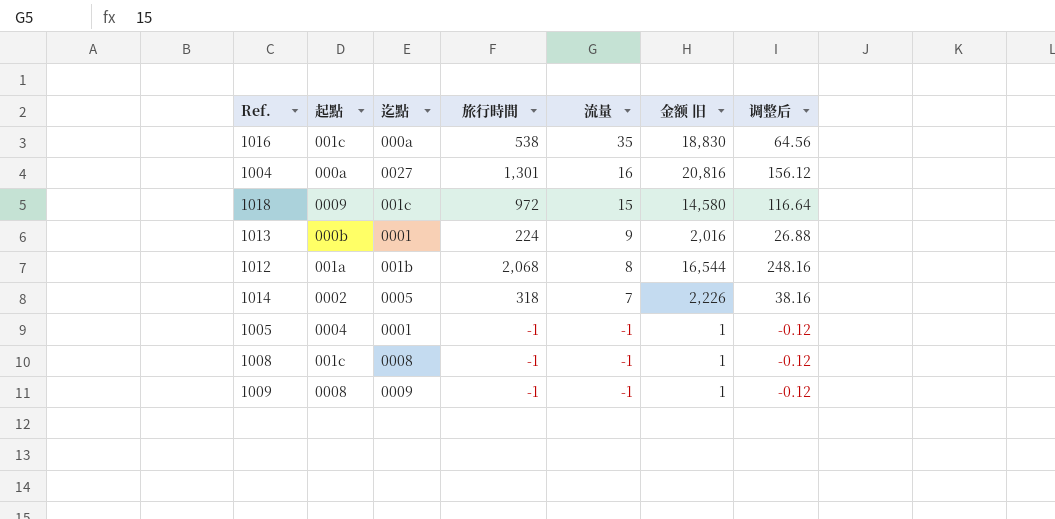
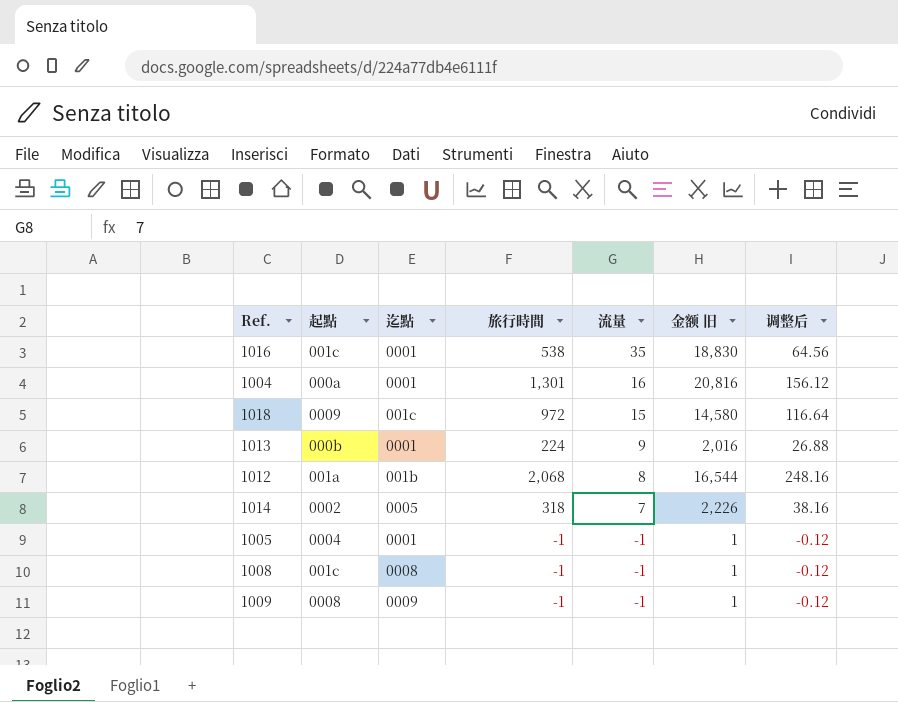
1016 | 迄點: 000a -> 0001
1004 | 迄點: 0027 -> 0001

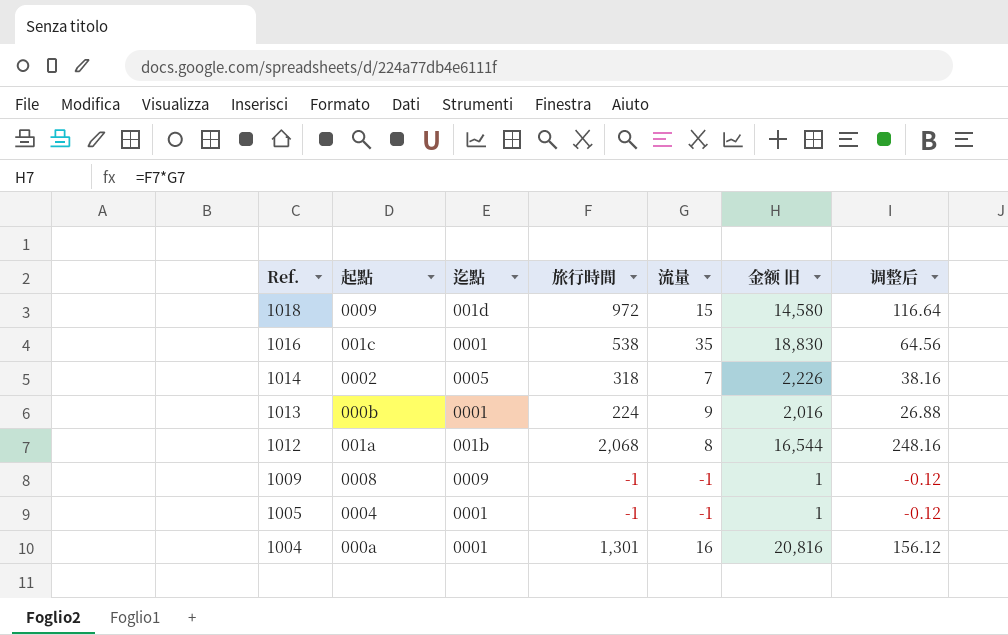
row order: 流量 descending -> Ref. descending
row 1008: 001c | 0008 | -1 | -1 | 1 | -0.12 -> none
1018 | 迄點: 001c -> 001d

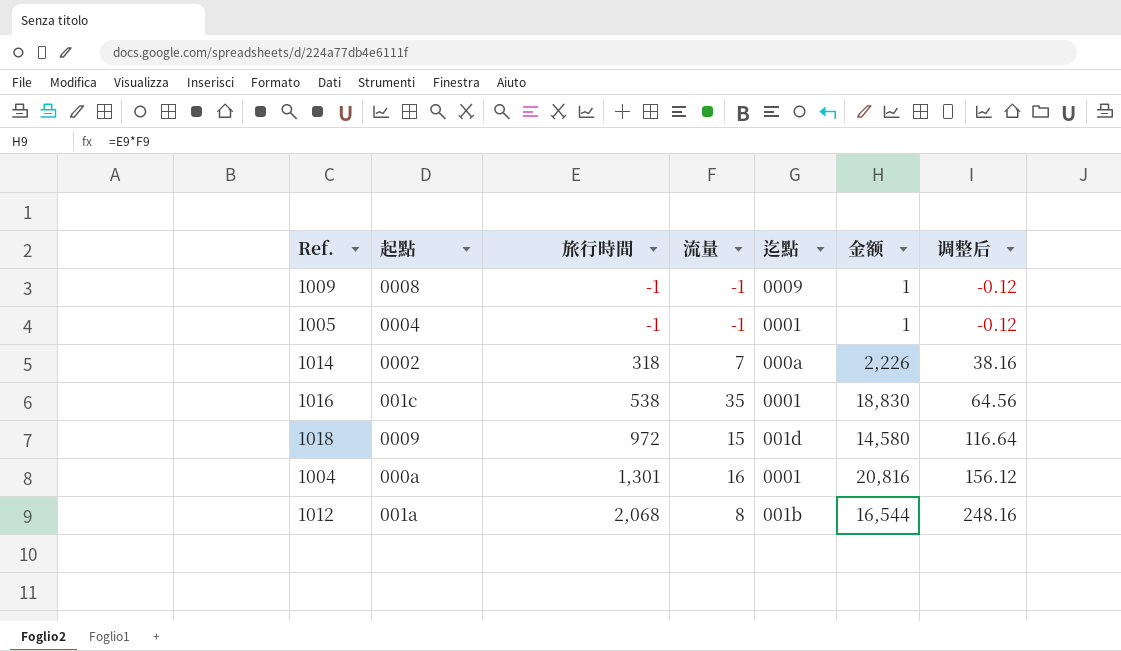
row order: Ref. descending -> 旅行時間 ascending
column 迄點 | position: 3 -> 5
column name: 金额 旧 -> 金额
row 1013: 000b | 0001 | 224 | 9 | 2,016 | 26.88 -> none
1014 | 迄點: 0005 -> 000a

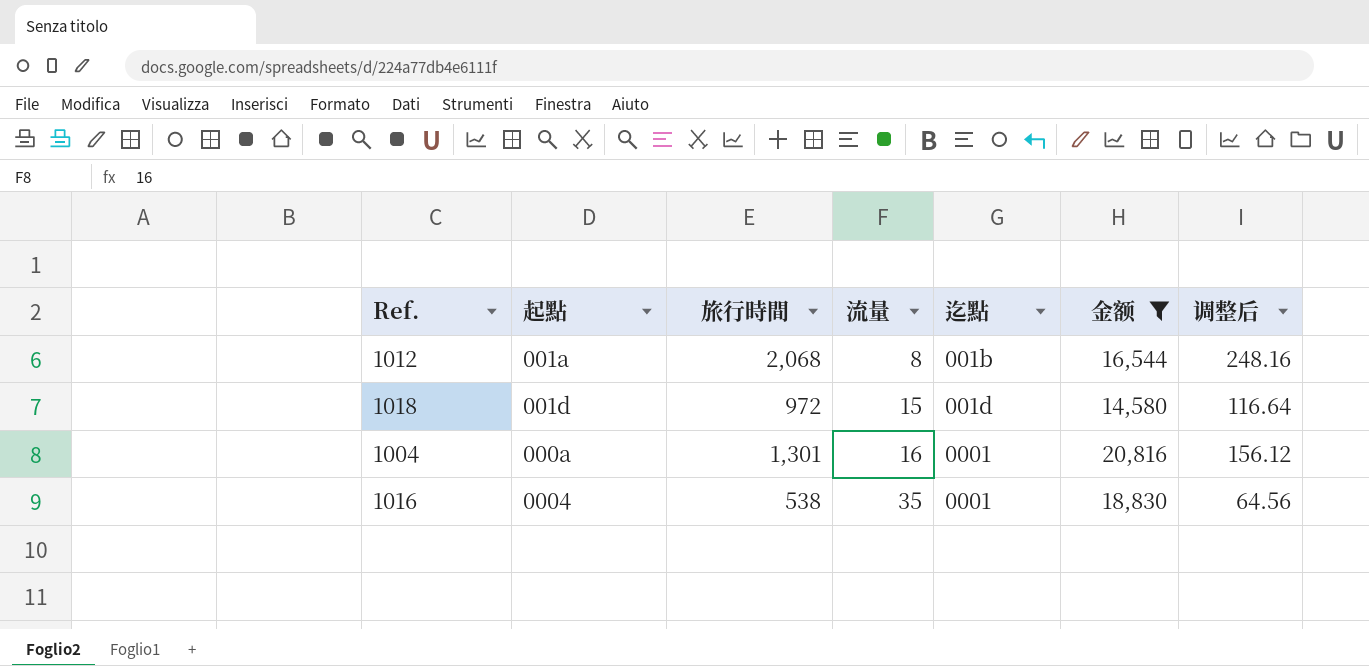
filter: none -> 金额 >= 14,580
row order: 旅行時間 ascending -> 流量 ascending
1018 | 起點: 0009 -> 001d
1016 | 起點: 001c -> 0004

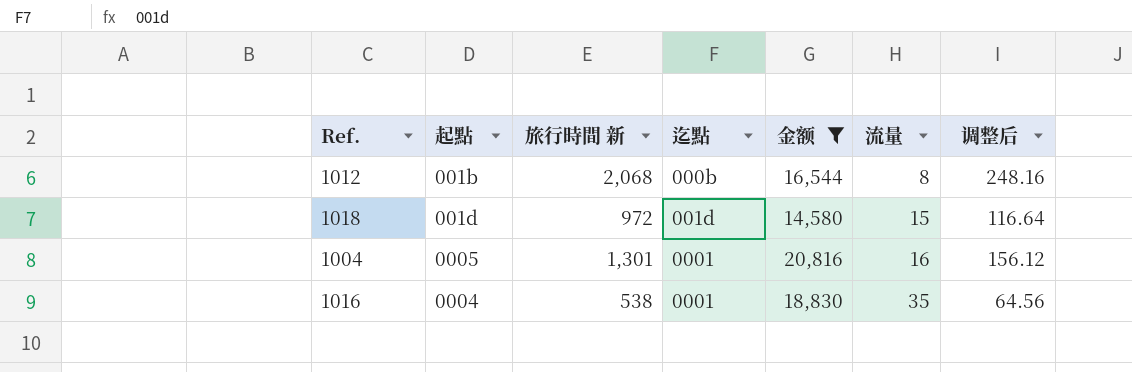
column name: 旅行時間 -> 旅行時間 新
column 流量 | position: 4 -> 6
1012 | 起點: 001a -> 001b
1012 | 迄點: 001b -> 000b
1004 | 起點: 000a -> 0005

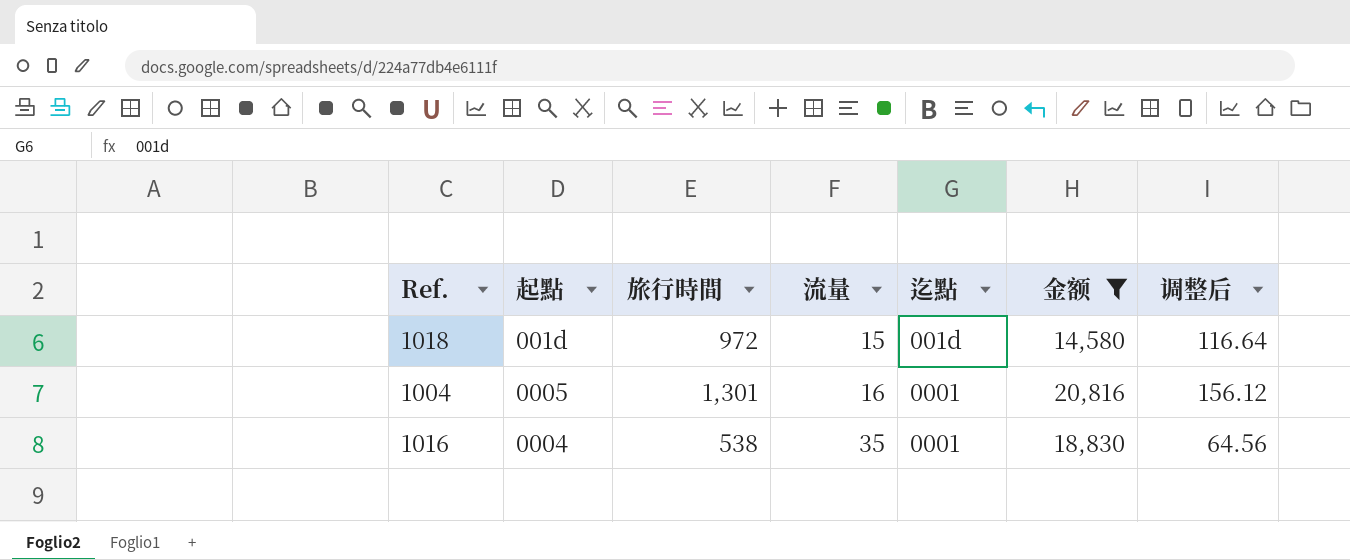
column name: 旅行時間 新 -> 旅行時間
column 流量 | position: 6 -> 4
row 1012: 001b | 2,068 | 000b | 16,544 | 8 | 248.16 -> none

